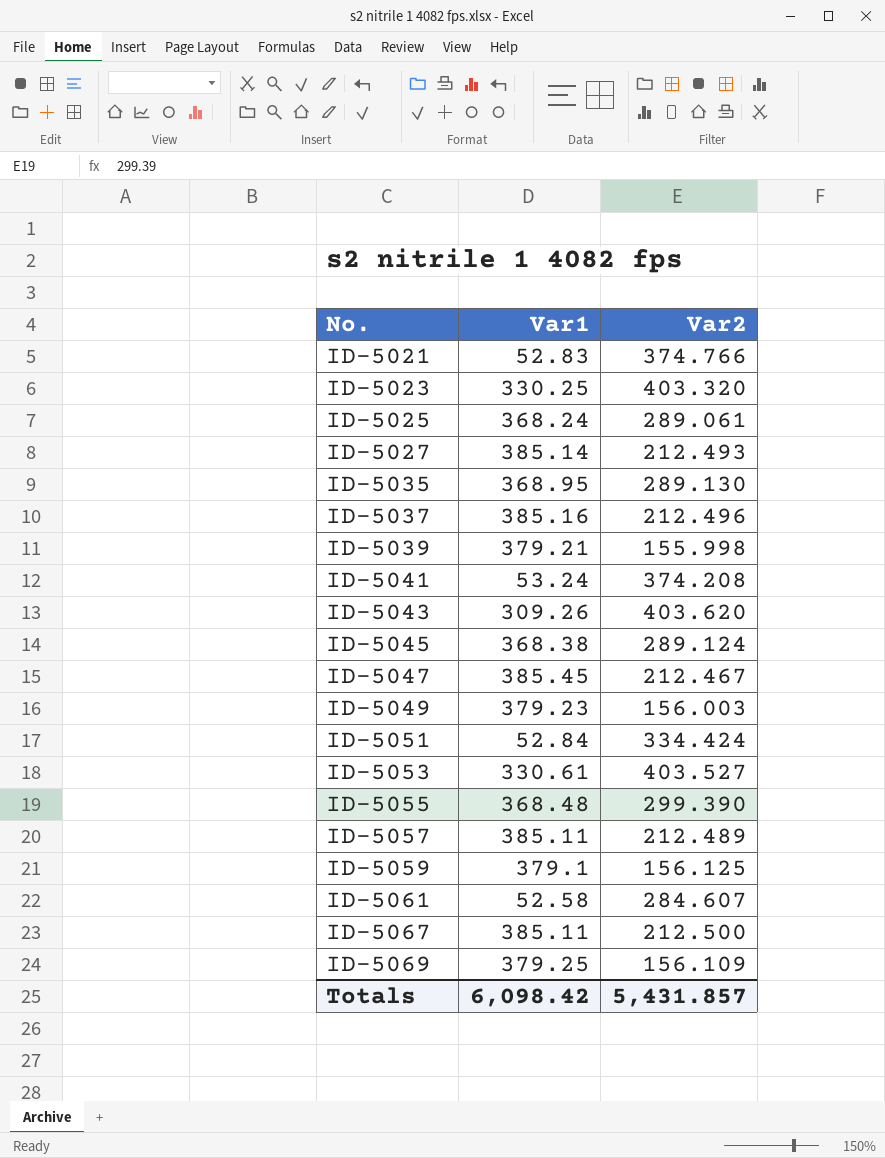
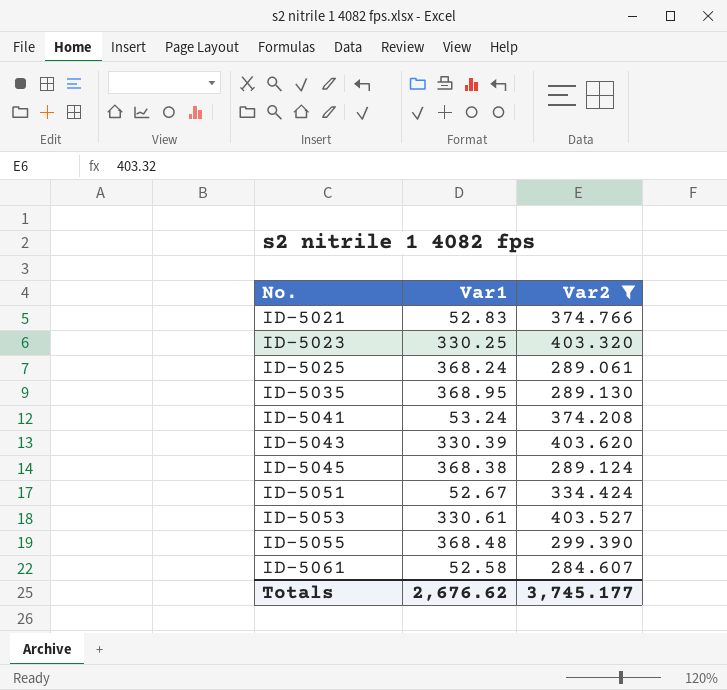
filter: none -> Var2 >= 284.607
ID-5043 | Var1: 309.26 -> 330.39
ID-5051 | Var1: 52.84 -> 52.67
Totals | Var1: 6,098.42 -> 2,676.62
Totals | Var2: 5,431.857 -> 3,745.177

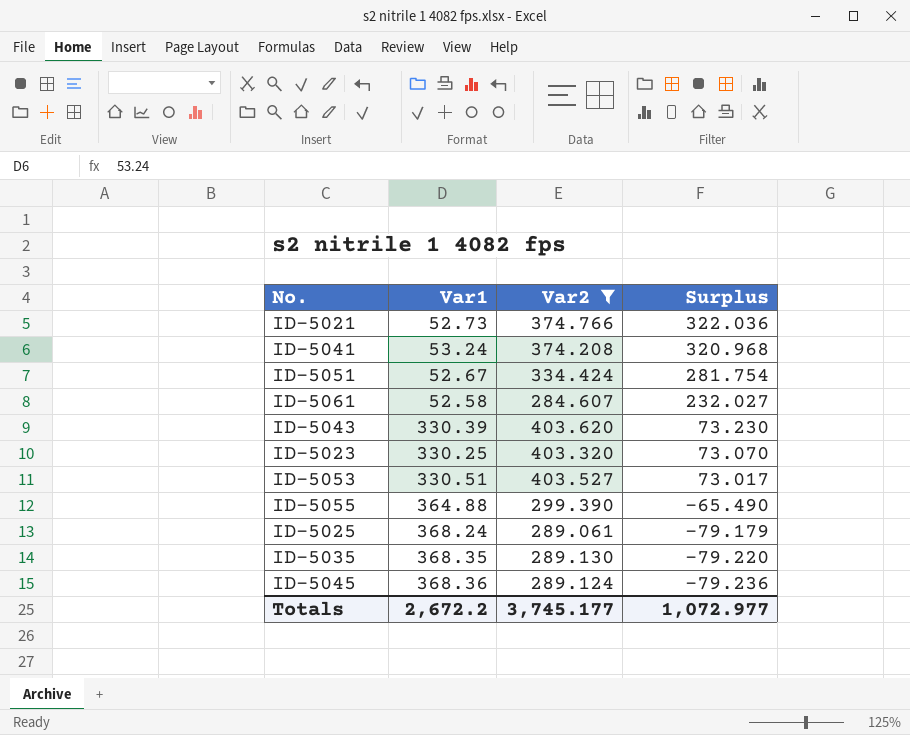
row order: No. ascending -> Surplus descending
column Surplus | formula: none -> [Var2] - [Var1]
ID-5021 | Var1: 52.83 -> 52.73
ID-5053 | Var1: 330.61 -> 330.51
ID-5055 | Var1: 368.48 -> 364.88
ID-5035 | Var1: 368.95 -> 368.35
ID-5045 | Var1: 368.38 -> 368.36
Totals | Var1: 2,676.62 -> 2,672.2

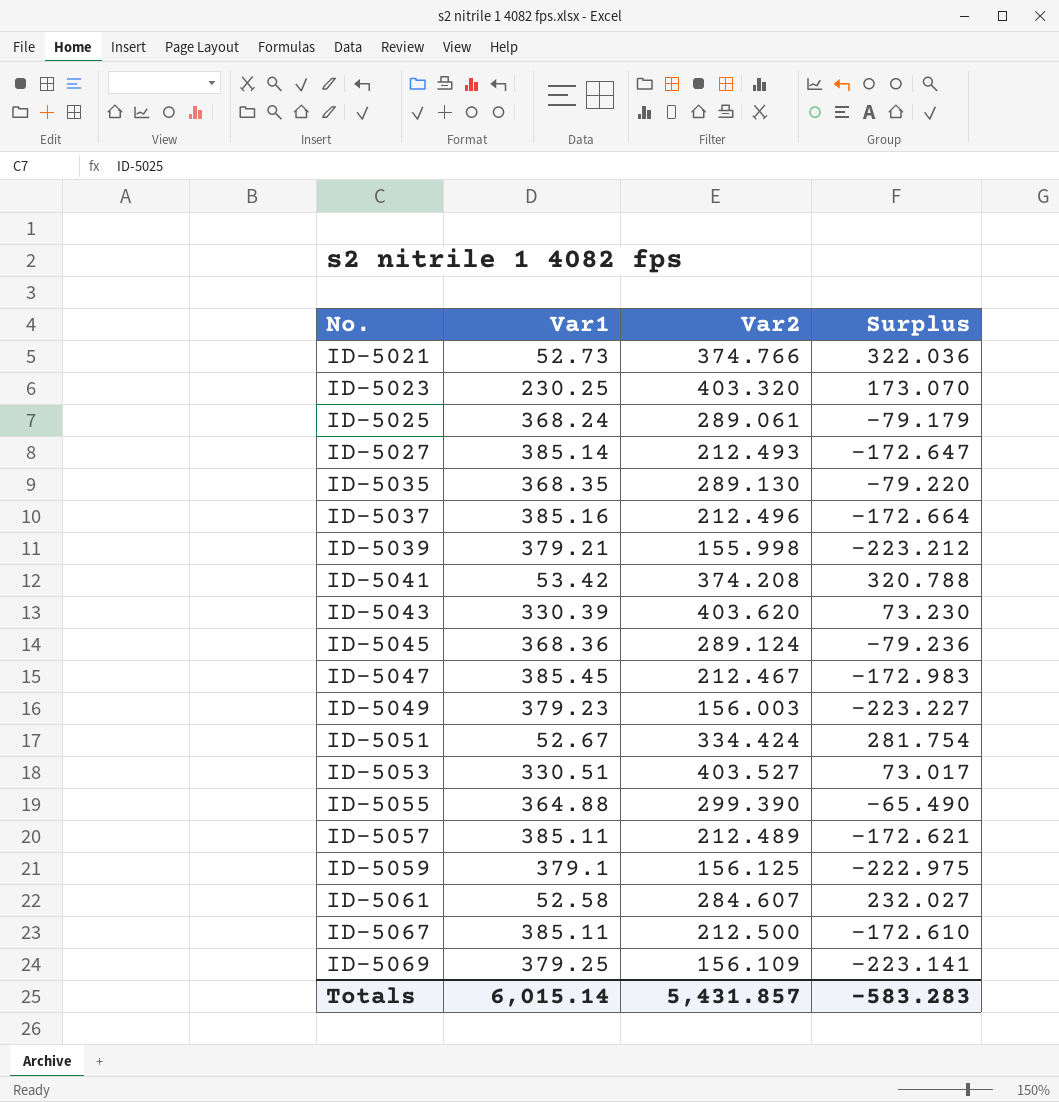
filter: Var2 >= 284.607 -> none
row order: Surplus descending -> No. ascending
ID-5023 | Var1: 330.25 -> 230.25
ID-5023 | Surplus: 73.070 -> 173.070
ID-5041 | Var1: 53.24 -> 53.42
ID-5041 | Surplus: 320.968 -> 320.788
Totals | Var1: 2,672.2 -> 6,015.14
Totals | Var2: 3,745.177 -> 5,431.857
Totals | Surplus: 1,072.977 -> -583.283

